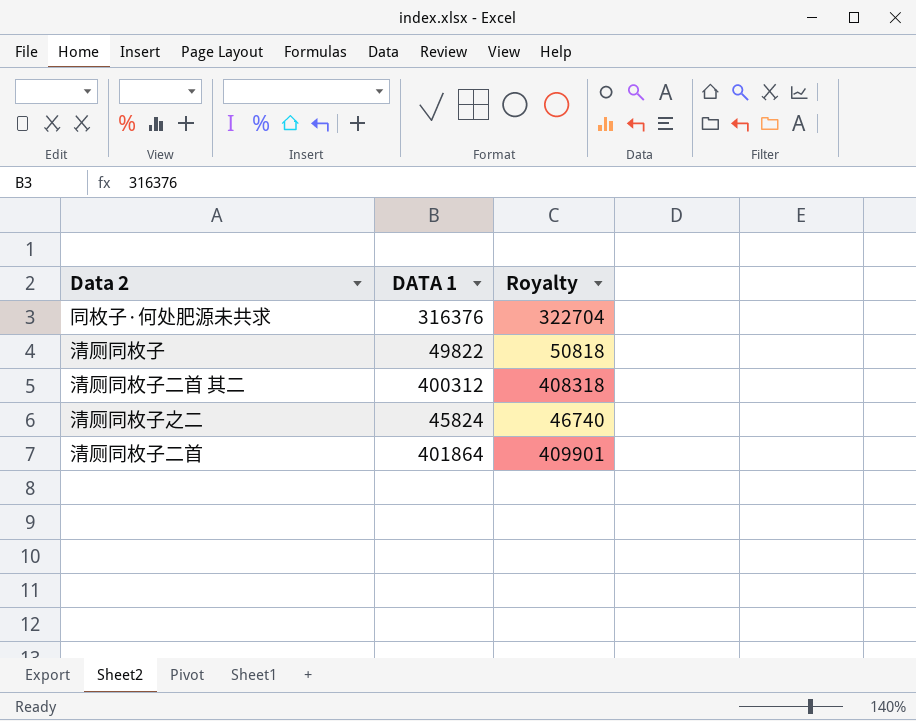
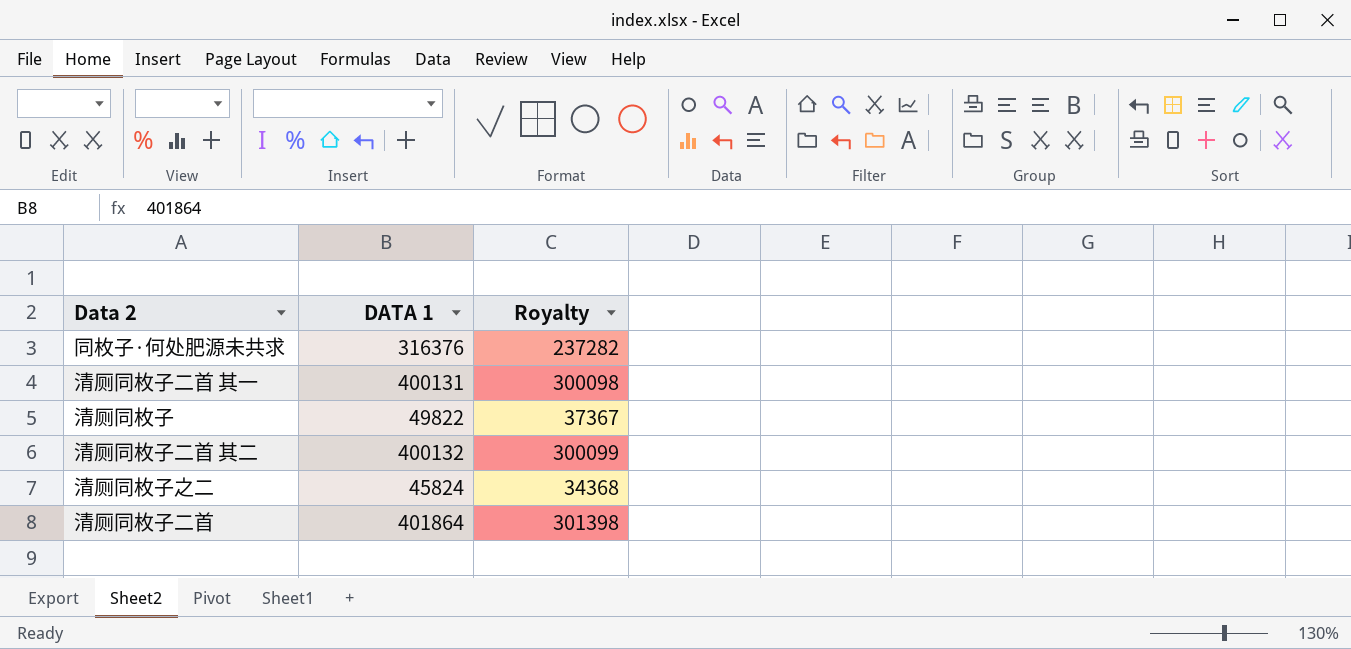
column Royalty | formula: [DATA 1] * 1.02 -> [DATA 1] * 0.75
row 清厕同枚子二首 其一: none -> 400131 | 300098
清厕同枚子二首 其二 | DATA 1: 400312 -> 400132

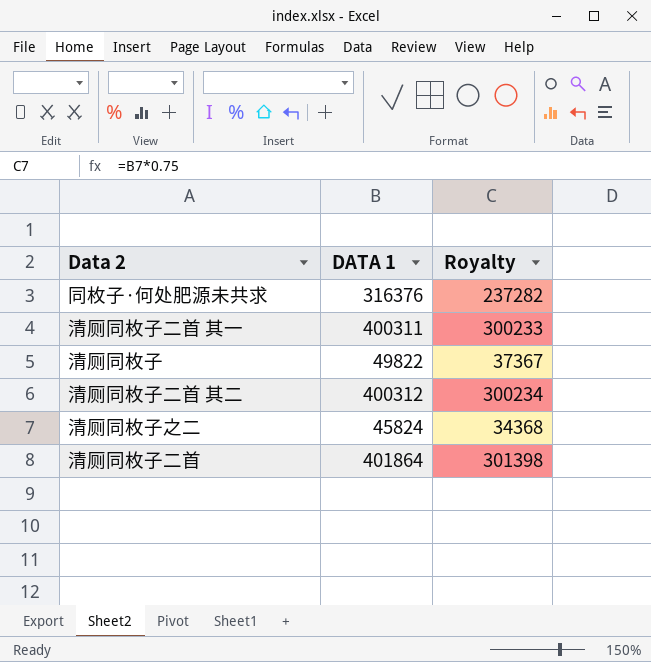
清厕同枚子二首 其一 | DATA 1: 400131 -> 400311
清厕同枚子二首 其一 | Royalty: 300098 -> 300233
清厕同枚子二首 其二 | DATA 1: 400132 -> 400312
清厕同枚子二首 其二 | Royalty: 300099 -> 300234

